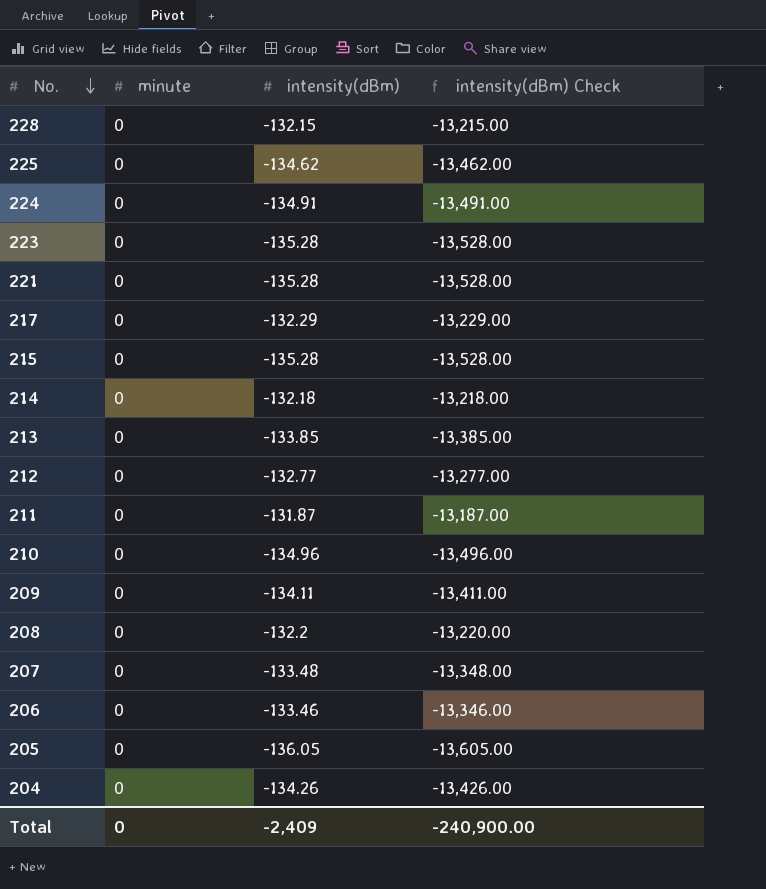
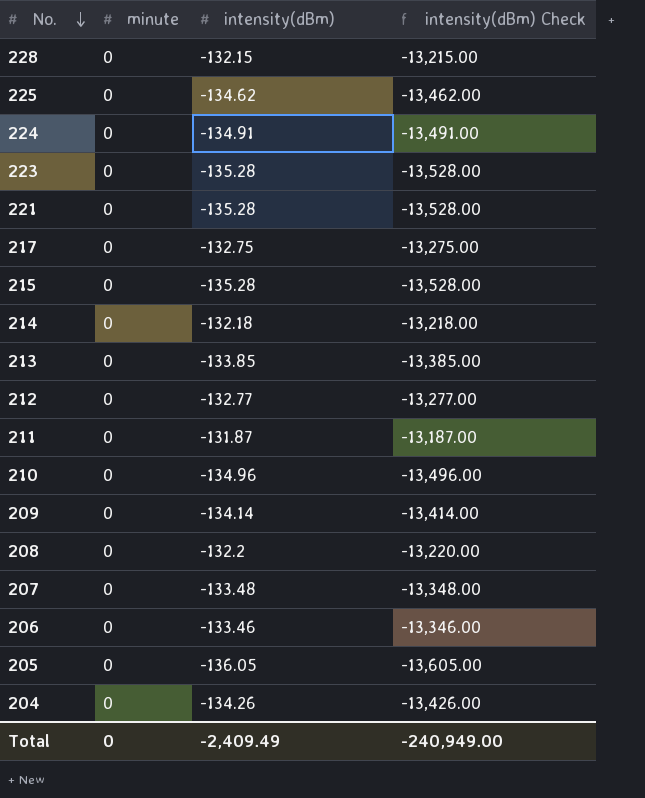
217 | intensity(dBm): -132.29 -> -132.75
217 | intensity(dBm) Check: -13,229.00 -> -13,275.00
209 | intensity(dBm): -134.11 -> -134.14
209 | intensity(dBm) Check: -13,411.00 -> -13,414.00
Total | intensity(dBm): -2,409 -> -2,409.49
Total | intensity(dBm) Check: -240,900.00 -> -240,949.00

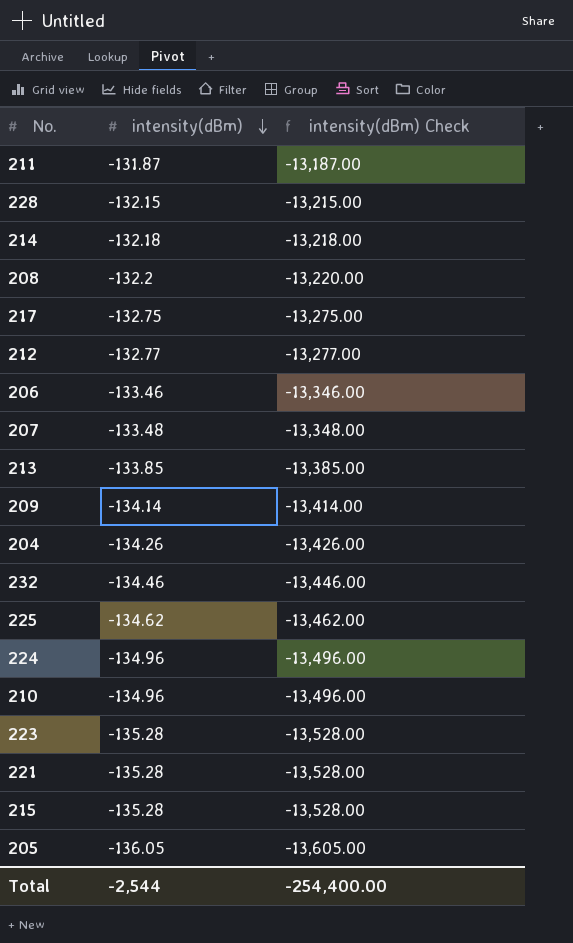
row order: No. descending -> intensity(dBm) descending
column minute | position: 2 -> none
row 232: none -> -134.46 | -13,446.00
224 | intensity(dBm): -134.91 -> -134.96
224 | intensity(dBm) Check: -13,491.00 -> -13,496.00
Total | intensity(dBm): -2,409.49 -> -2,544
Total | intensity(dBm) Check: -240,949.00 -> -254,400.00

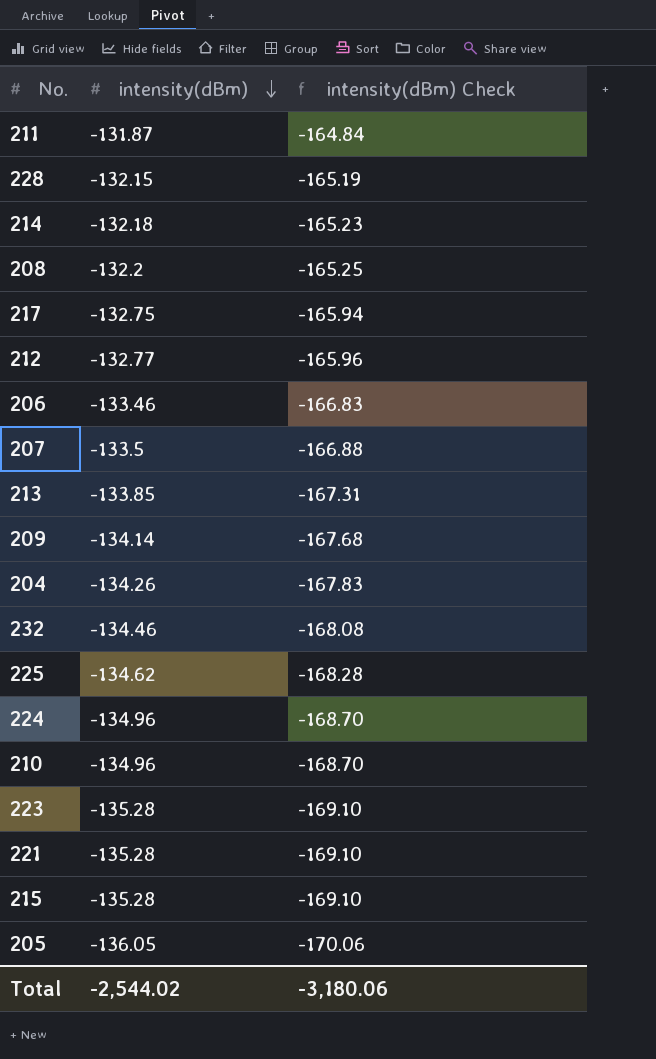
column intensity(dBm) Check | formula: [intensity(dBm)] * 100 -> [intensity(dBm)] * 1.25
207 | intensity(dBm): -133.48 -> -133.5
Total | intensity(dBm): -2,544 -> -2,544.02
Total | intensity(dBm) Check: -254,400.00 -> -3,180.06

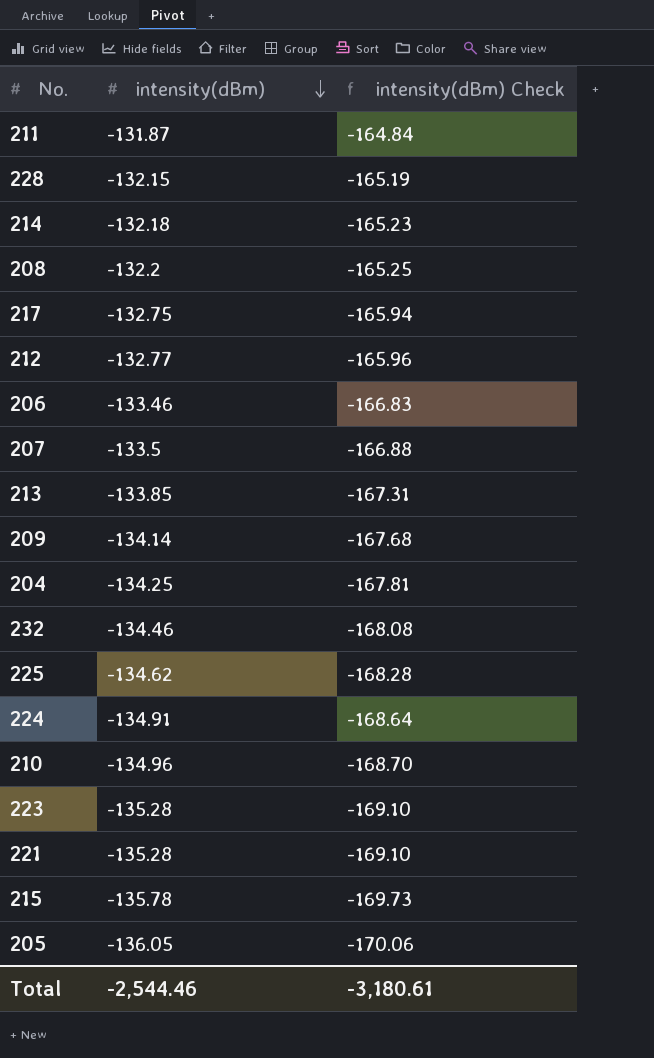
204 | intensity(dBm): -134.26 -> -134.25
204 | intensity(dBm) Check: -167.83 -> -167.81
224 | intensity(dBm): -134.96 -> -134.91
224 | intensity(dBm) Check: -168.70 -> -168.64
215 | intensity(dBm): -135.28 -> -135.78
215 | intensity(dBm) Check: -169.10 -> -169.73
Total | intensity(dBm): -2,544.02 -> -2,544.46
Total | intensity(dBm) Check: -3,180.06 -> -3,180.61

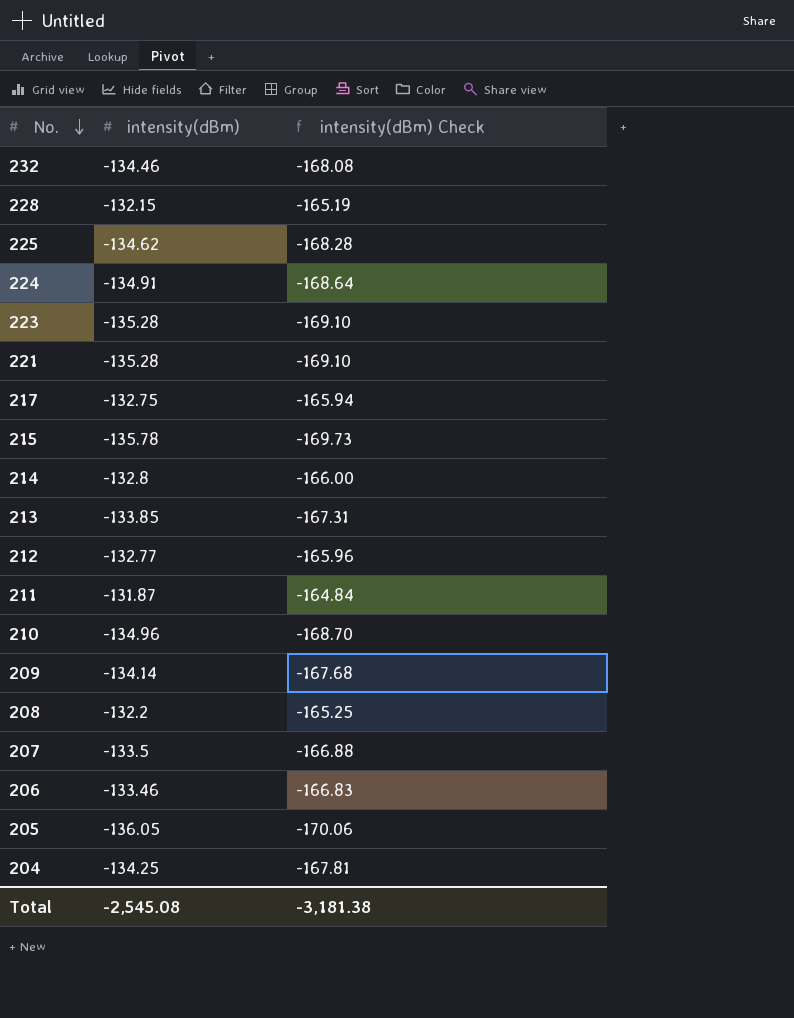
row order: intensity(dBm) descending -> No. descending
214 | intensity(dBm): -132.18 -> -132.8
214 | intensity(dBm) Check: -165.23 -> -166.00
Total | intensity(dBm): -2,544.46 -> -2,545.08
Total | intensity(dBm) Check: -3,180.61 -> -3,181.38

